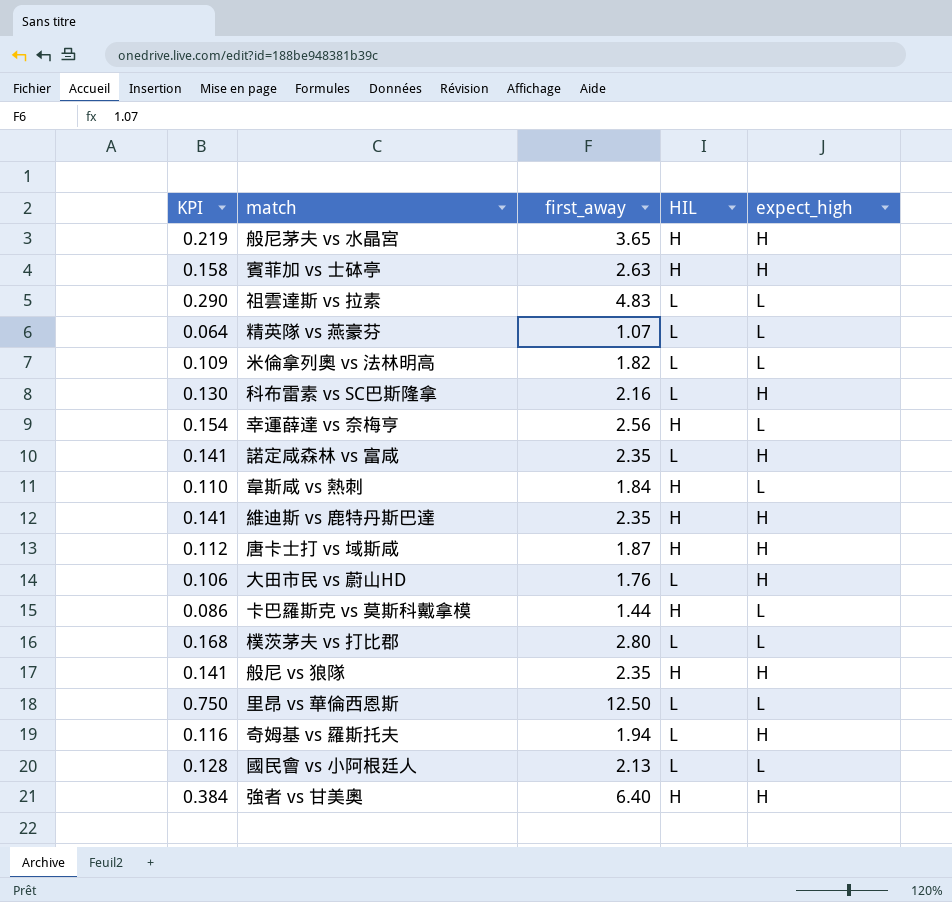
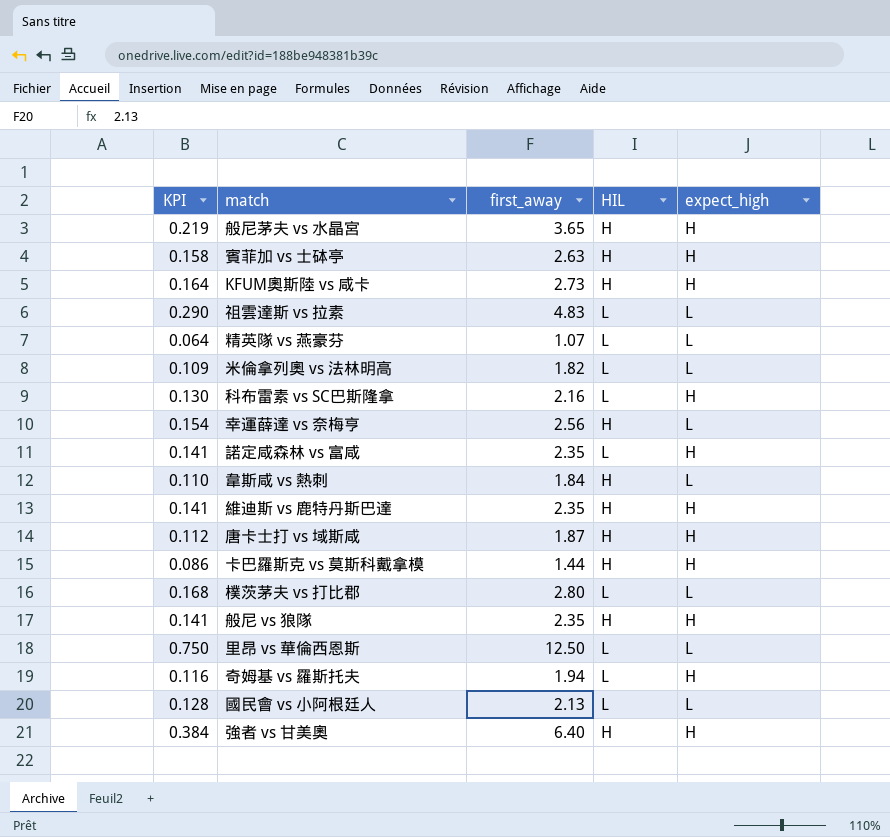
row 大田市民 vs 蔚山HD: 0.106 | 1.76 | L | H -> none
row KFUM奧斯陸 vs 咸卡: none -> 0.164 | 2.73 | H | H
卡巴羅斯克 vs 莫斯科戴拿模 | expect_high: L -> H

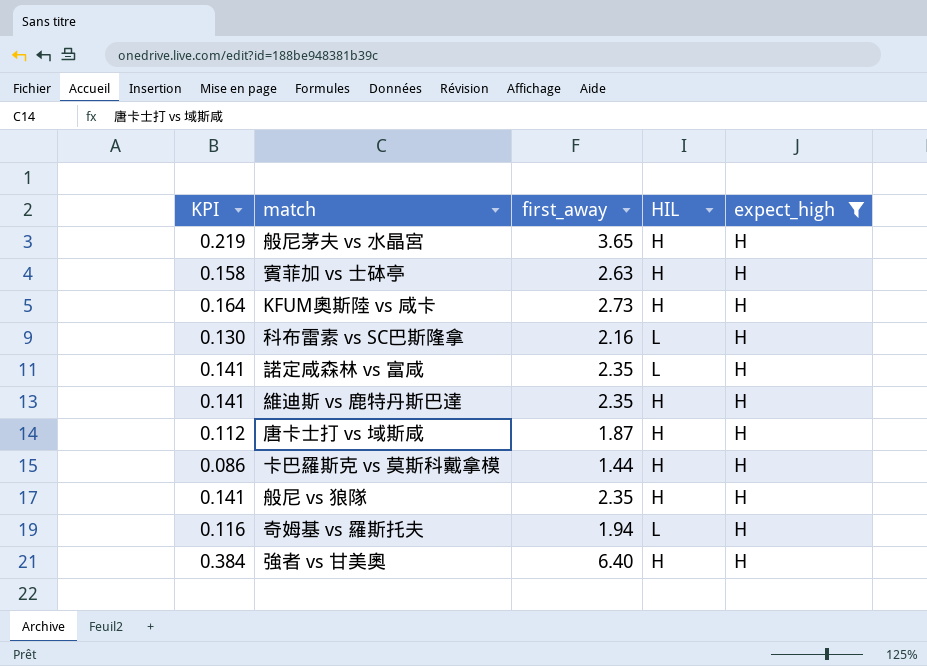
filter: none -> expect_high = H

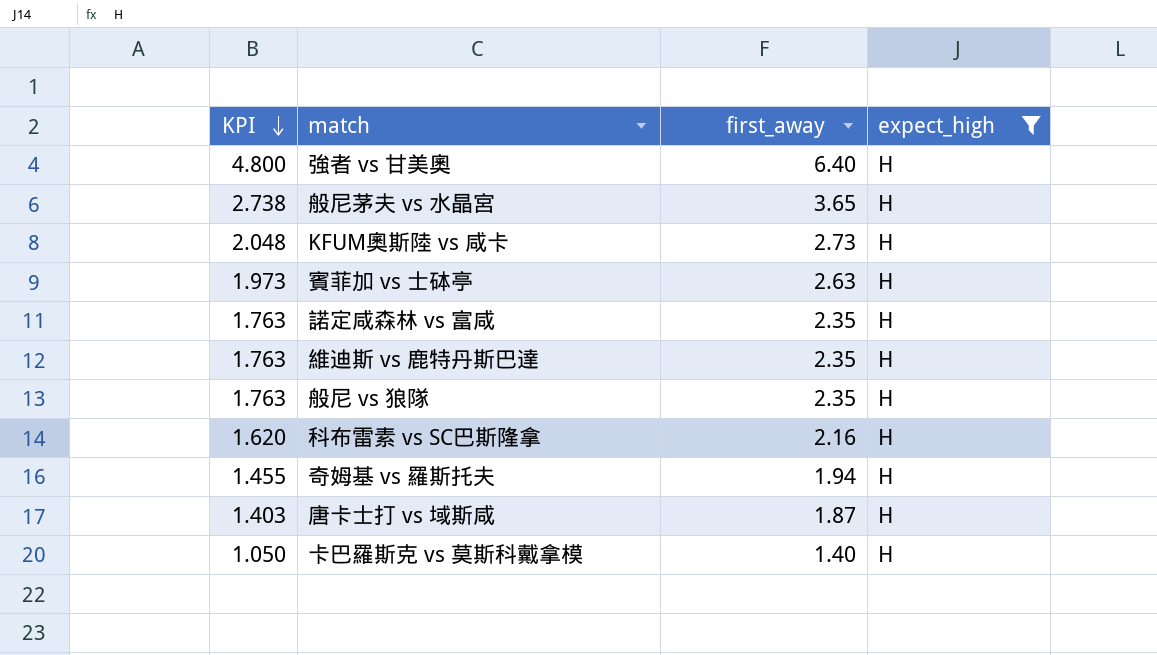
row order: none -> KPI descending
column HIL | position: 4 -> none
column KPI | formula: [first_away] * 0.06 -> [first_away] * 0.75
卡巴羅斯克 vs 莫斯科戴拿模 | first_away: 1.44 -> 1.40

